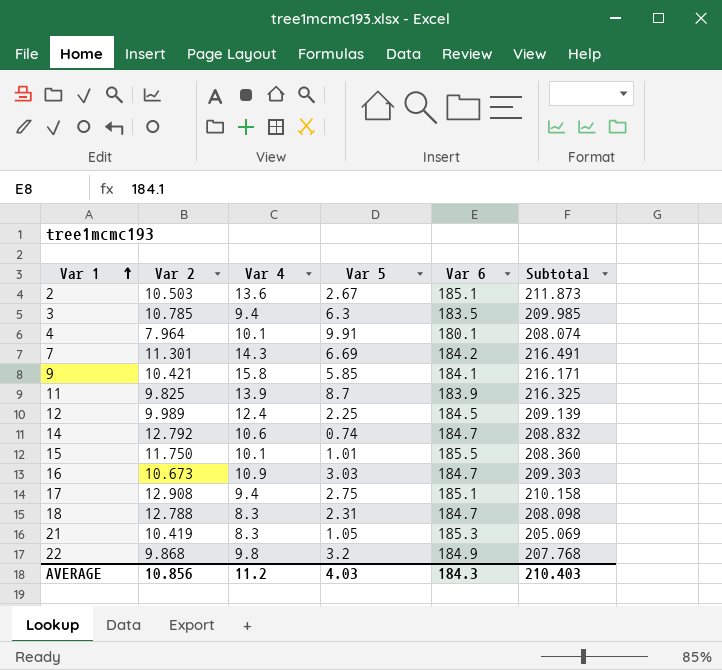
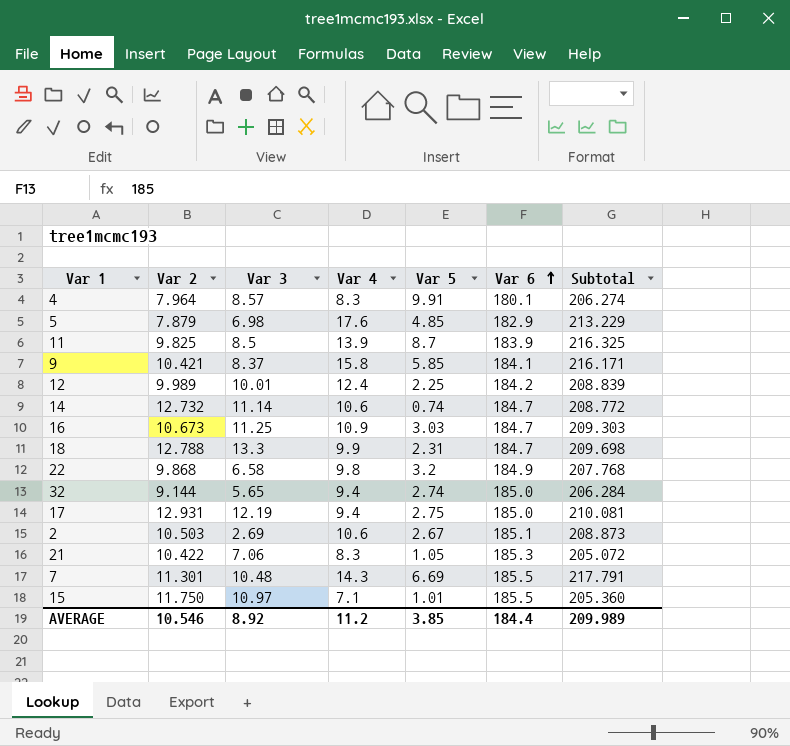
row order: Var 1 ascending -> Var 6 ascending
column Var 3 | position: none -> 3
row 3: 10.785 | 9.4 | 6.3 | 183.5 | 209.985 -> none
4 | Var 4: 10.1 -> 8.3
4 | Subtotal: 208.074 -> 206.274
row 5: none -> 7.879 | 6.98 | 17.6 | 4.85 | 182.9 | 213.229
12 | Var 6: 184.5 -> 184.2
12 | Subtotal: 209.139 -> 208.839
14 | Var 2: 12.792 -> 12.732
14 | Subtotal: 208.832 -> 208.772
18 | Var 4: 8.3 -> 9.9
18 | Subtotal: 208.098 -> 209.698
row 32: none -> 9.144 | 5.65 | 9.4 | 2.74 | 185.0 | 206.284
17 | Var 2: 12.908 -> 12.931
17 | Var 6: 185.1 -> 185.0
17 | Subtotal: 210.158 -> 210.081
2 | Var 4: 13.6 -> 10.6
2 | Subtotal: 211.873 -> 208.873
21 | Var 2: 10.419 -> 10.422
21 | Subtotal: 205.069 -> 205.072
7 | Var 6: 184.2 -> 185.5
7 | Subtotal: 216.491 -> 217.791
15 | Var 4: 10.1 -> 7.1
15 | Subtotal: 208.360 -> 205.360
AVERAGE | Var 2: 10.856 -> 10.546
AVERAGE | Var 5: 4.03 -> 3.85
AVERAGE | Var 6: 184.3 -> 184.4
AVERAGE | Subtotal: 210.403 -> 209.989

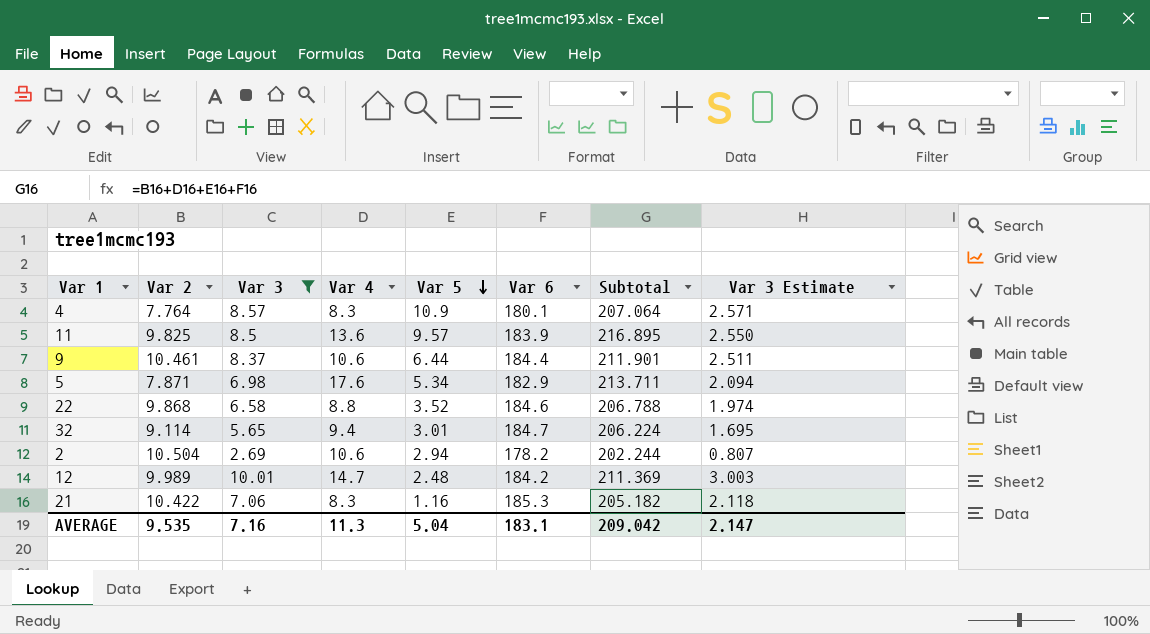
filter: none -> Var 3 <= 10.01
row order: Var 6 ascending -> Var 5 descending
column Var 3 Estimate | formula: none -> [Var 3] * 0.3
4 | Var 2: 7.964 -> 7.764
4 | Var 5: 9.91 -> 10.9
4 | Subtotal: 206.274 -> 207.064
11 | Var 4: 13.9 -> 13.6
11 | Var 5: 8.7 -> 9.57
11 | Subtotal: 216.325 -> 216.895
9 | Var 2: 10.421 -> 10.461
9 | Var 4: 15.8 -> 10.6
9 | Var 5: 5.85 -> 6.44
9 | Var 6: 184.1 -> 184.4
9 | Subtotal: 216.171 -> 211.901
5 | Var 2: 7.879 -> 7.871
5 | Var 5: 4.85 -> 5.34
5 | Subtotal: 213.229 -> 213.711
22 | Var 4: 9.8 -> 8.8
22 | Var 5: 3.2 -> 3.52
22 | Var 6: 184.9 -> 184.6
22 | Subtotal: 207.768 -> 206.788
32 | Var 2: 9.144 -> 9.114
32 | Var 5: 2.74 -> 3.01
32 | Var 6: 185.0 -> 184.7
32 | Subtotal: 206.284 -> 206.224
2 | Var 2: 10.503 -> 10.504
2 | Var 5: 2.67 -> 2.94
2 | Var 6: 185.1 -> 178.2
2 | Subtotal: 208.873 -> 202.244
12 | Var 4: 12.4 -> 14.7
12 | Var 5: 2.25 -> 2.48
12 | Subtotal: 208.839 -> 211.369
21 | Var 5: 1.05 -> 1.16
21 | Subtotal: 205.072 -> 205.182
AVERAGE | Var 2: 10.546 -> 9.535
AVERAGE | Var 3: 8.92 -> 7.16
AVERAGE | Var 4: 11.2 -> 11.3
AVERAGE | Var 5: 3.85 -> 5.04
AVERAGE | Var 6: 184.4 -> 183.1
AVERAGE | Subtotal: 209.989 -> 209.042

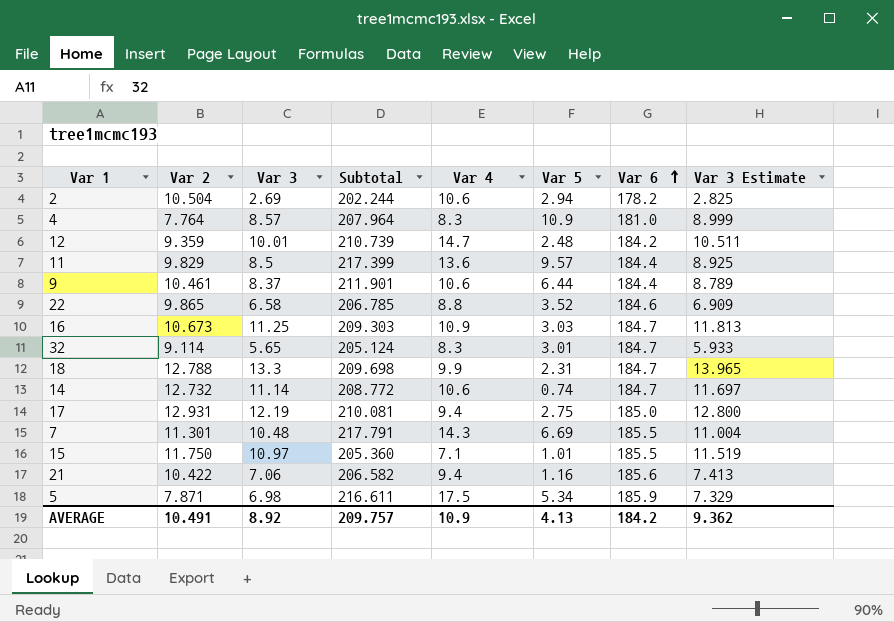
filter: Var 3 <= 10.01 -> none
row order: Var 5 descending -> Var 6 ascending
column Subtotal | position: 7 -> 4
column Var 3 Estimate | formula: [Var 3] * 0.3 -> [Var 3] * 1.05
4 | Subtotal: 207.064 -> 207.964
4 | Var 6: 180.1 -> 181.0
12 | Var 2: 9.989 -> 9.359
12 | Subtotal: 211.369 -> 210.739
11 | Var 2: 9.825 -> 9.829
11 | Subtotal: 216.895 -> 217.399
11 | Var 6: 183.9 -> 184.4
22 | Var 2: 9.868 -> 9.865
22 | Subtotal: 206.788 -> 206.785
32 | Subtotal: 206.224 -> 205.124
32 | Var 4: 9.4 -> 8.3
21 | Subtotal: 205.182 -> 206.582
21 | Var 4: 8.3 -> 9.4
21 | Var 6: 185.3 -> 185.6
5 | Subtotal: 213.711 -> 216.611
5 | Var 4: 17.6 -> 17.5
5 | Var 6: 182.9 -> 185.9
AVERAGE | Var 2: 9.535 -> 10.491
AVERAGE | Var 3: 7.16 -> 8.92
AVERAGE | Subtotal: 209.042 -> 209.757
AVERAGE | Var 4: 11.3 -> 10.9
AVERAGE | Var 5: 5.04 -> 4.13
AVERAGE | Var 6: 183.1 -> 184.2
AVERAGE | Var 3 Estimate: 2.147 -> 9.362

